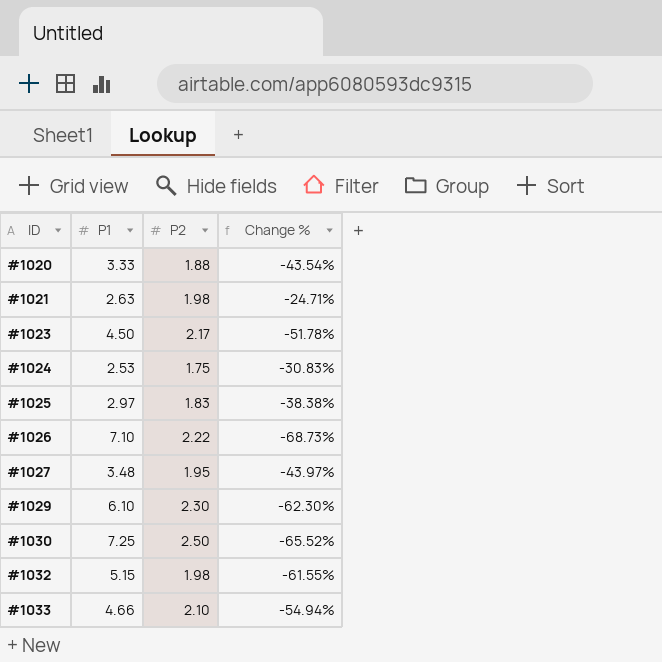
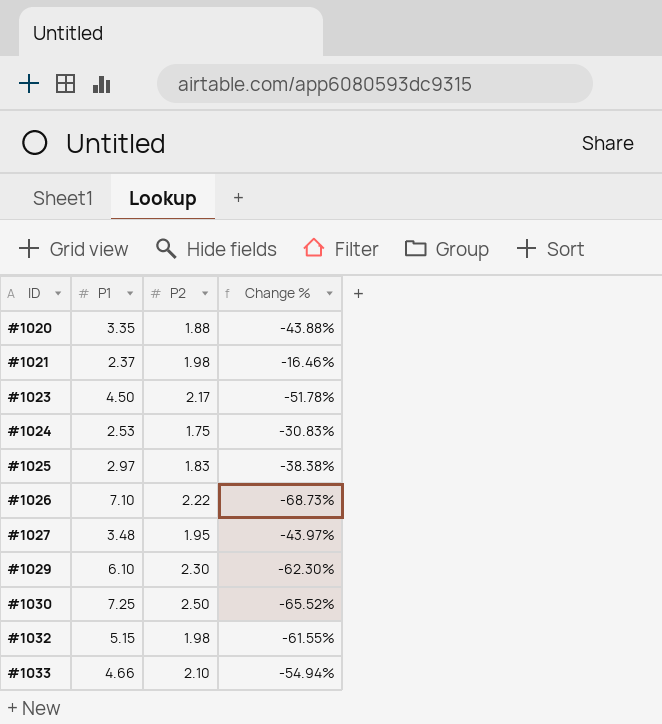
#1020 | P1: 3.33 -> 3.35
#1020 | Change %: -43.54% -> -43.88%
#1021 | P1: 2.63 -> 2.37
#1021 | Change %: -24.71% -> -16.46%

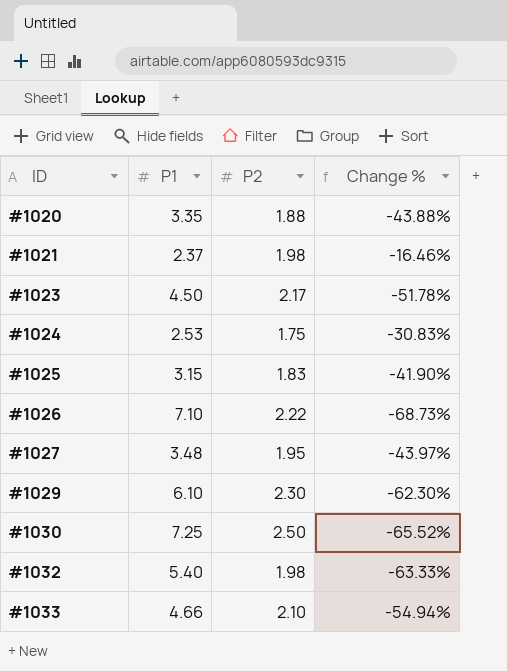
#1025 | P1: 2.97 -> 3.15
#1025 | Change %: -38.38% -> -41.90%
#1032 | P1: 5.15 -> 5.40
#1032 | Change %: -61.55% -> -63.33%

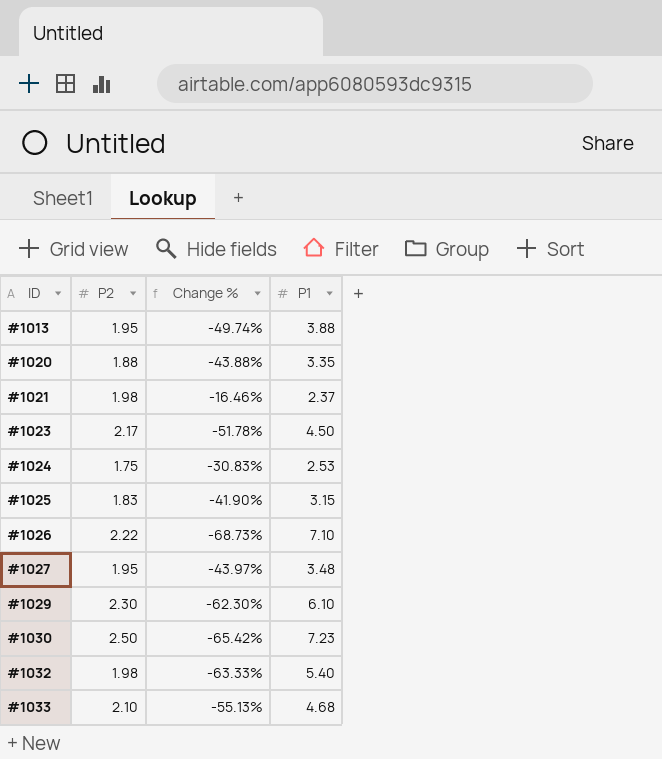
column P1 | position: 2 -> 4
row #1013: none -> 1.95 | -49.74% | 3.88
#1030 | Change %: -65.52% -> -65.42%
#1030 | P1: 7.25 -> 7.23
#1033 | Change %: -54.94% -> -55.13%
#1033 | P1: 4.66 -> 4.68

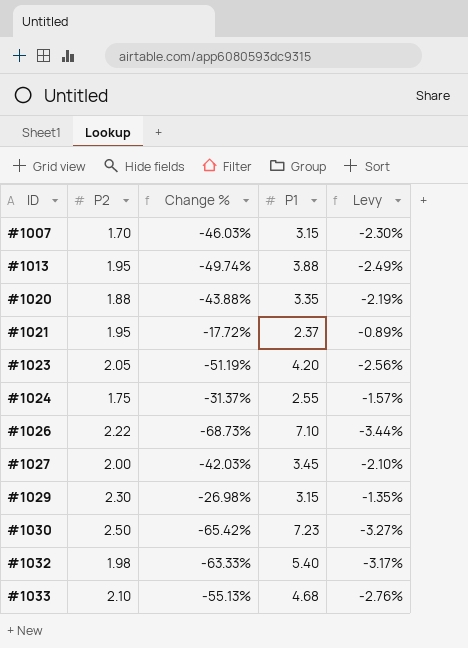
column Levy | formula: none -> [Change %] * 0.05
row #1025: 1.83 | -41.90% | 3.15 -> none
row #1007: none -> 1.70 | -46.03% | 3.15 | -2.30%
#1021 | P2: 1.98 -> 1.95
#1021 | Change %: -16.46% -> -17.72%
#1023 | P2: 2.17 -> 2.05
#1023 | Change %: -51.78% -> -51.19%
#1023 | P1: 4.50 -> 4.20
#1024 | Change %: -30.83% -> -31.37%
#1024 | P1: 2.53 -> 2.55
#1027 | P2: 1.95 -> 2.00
#1027 | Change %: -43.97% -> -42.03%
#1027 | P1: 3.48 -> 3.45
#1029 | Change %: -62.30% -> -26.98%
#1029 | P1: 6.10 -> 3.15

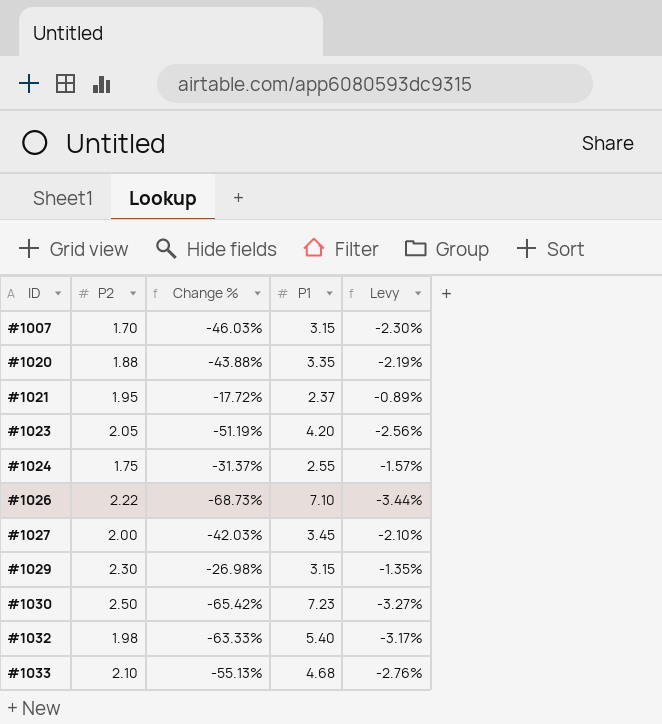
row #1013: 1.95 | -49.74% | 3.88 | -2.49% -> none

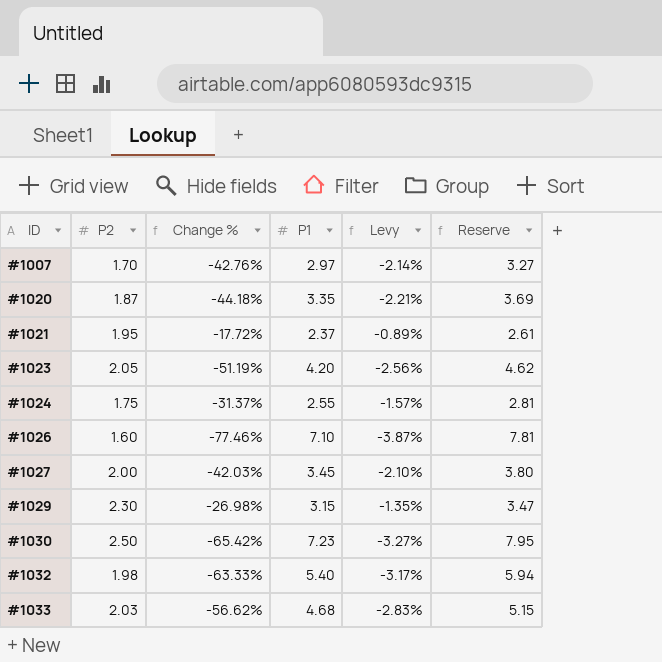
column Reserve | formula: none -> [P1] * 1.1
#1007 | Change %: -46.03% -> -42.76%
#1007 | P1: 3.15 -> 2.97
#1007 | Levy: -2.30% -> -2.14%
#1020 | P2: 1.88 -> 1.87
#1020 | Change %: -43.88% -> -44.18%
#1020 | Levy: -2.19% -> -2.21%
#1026 | P2: 2.22 -> 1.60
#1026 | Change %: -68.73% -> -77.46%
#1026 | Levy: -3.44% -> -3.87%
#1033 | P2: 2.10 -> 2.03
#1033 | Change %: -55.13% -> -56.62%
#1033 | Levy: -2.76% -> -2.83%

